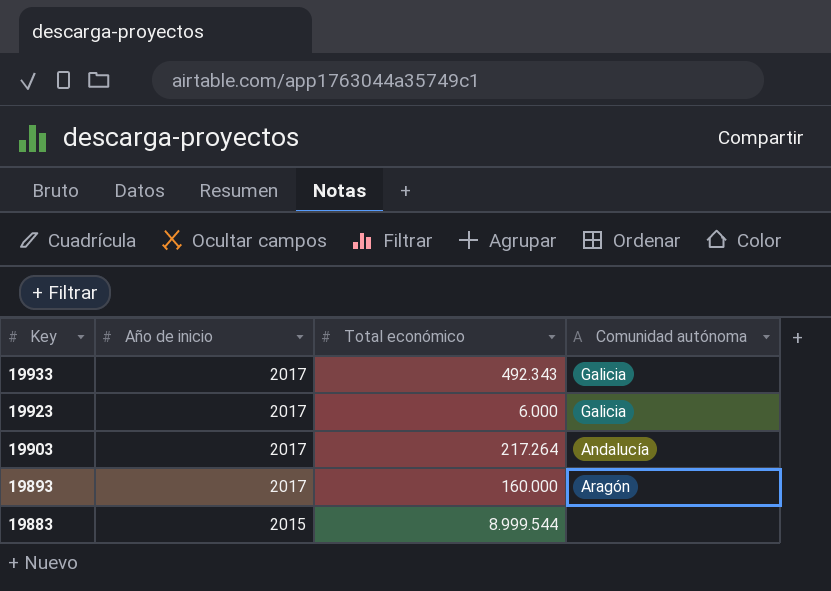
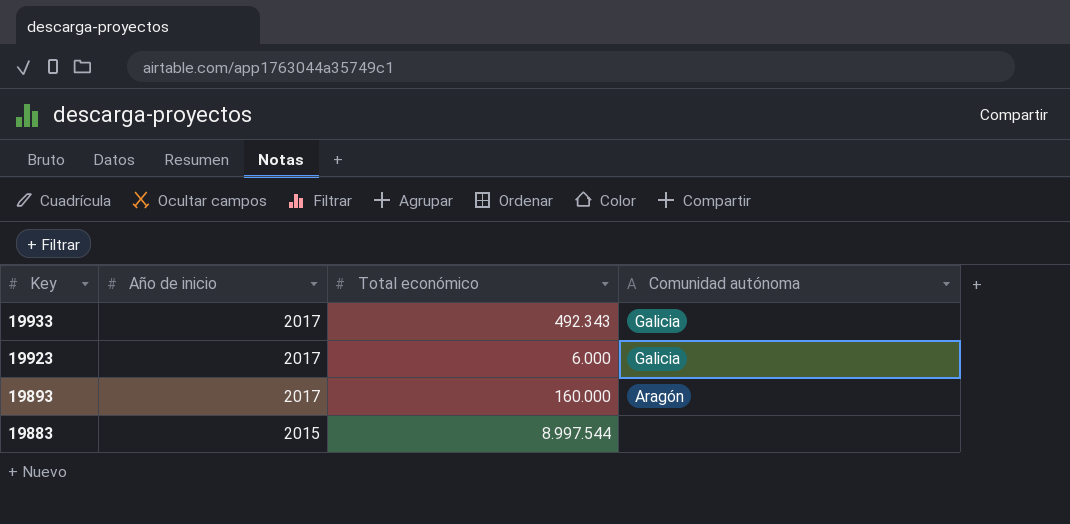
row 19903: 2017 | 217.264 | Andalucía -> none
19883 | Total económico: 8.999.544 -> 8.997.544

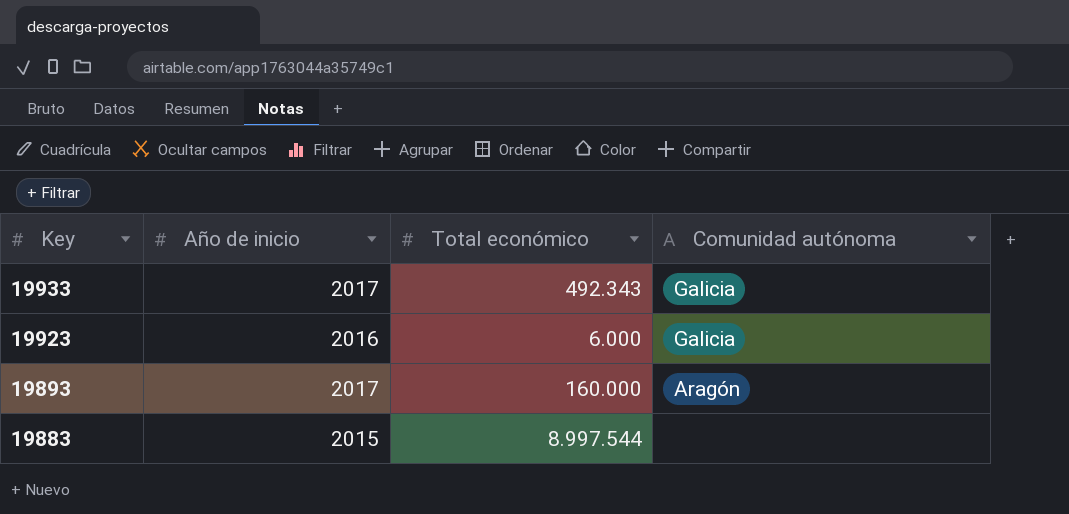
19923 | Año de inicio: 2017 -> 2016

